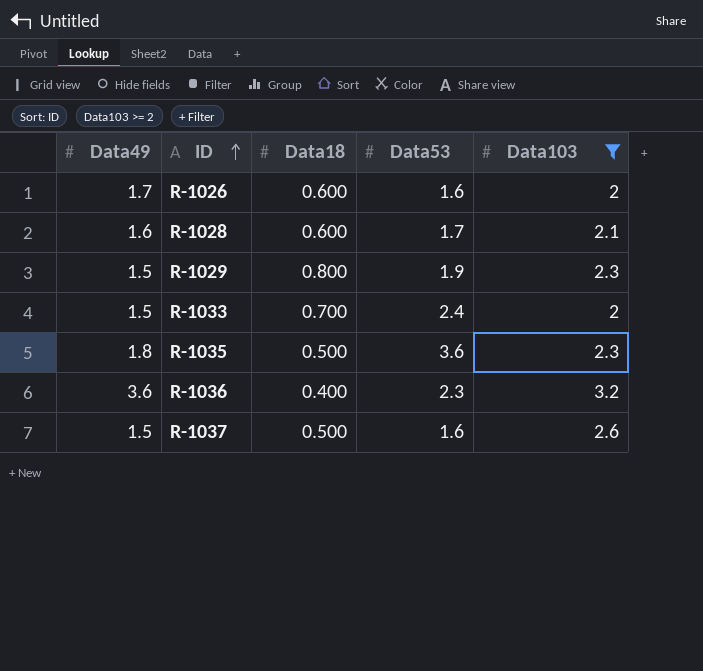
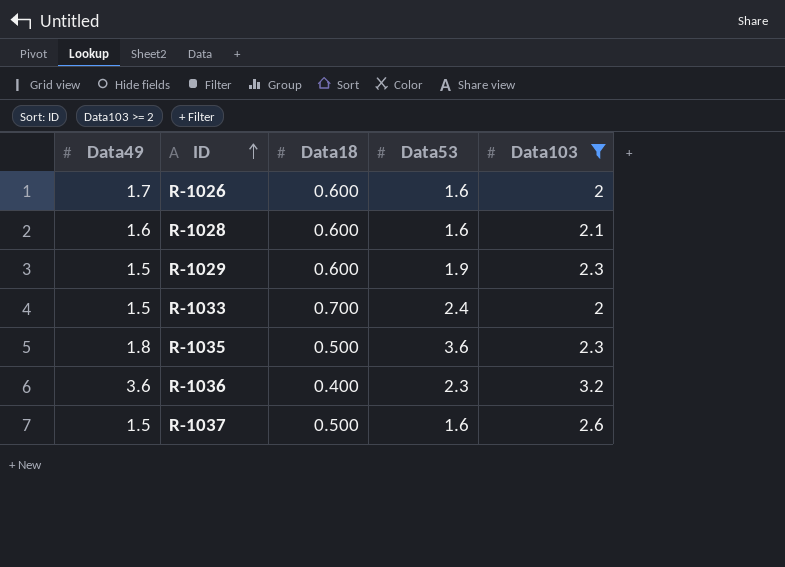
R-1028 | Data53: 1.7 -> 1.6
R-1029 | Data18: 0.800 -> 0.600

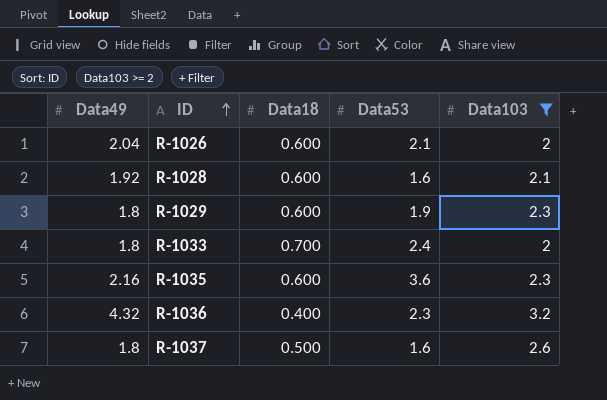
R-1026 | Data49: 1.7 -> 2.04
R-1026 | Data53: 1.6 -> 2.1
R-1028 | Data49: 1.6 -> 1.92
R-1029 | Data49: 1.5 -> 1.8
R-1033 | Data49: 1.5 -> 1.8
R-1035 | Data49: 1.8 -> 2.16
R-1035 | Data18: 0.500 -> 0.600
R-1036 | Data49: 3.6 -> 4.32
R-1037 | Data49: 1.5 -> 1.8

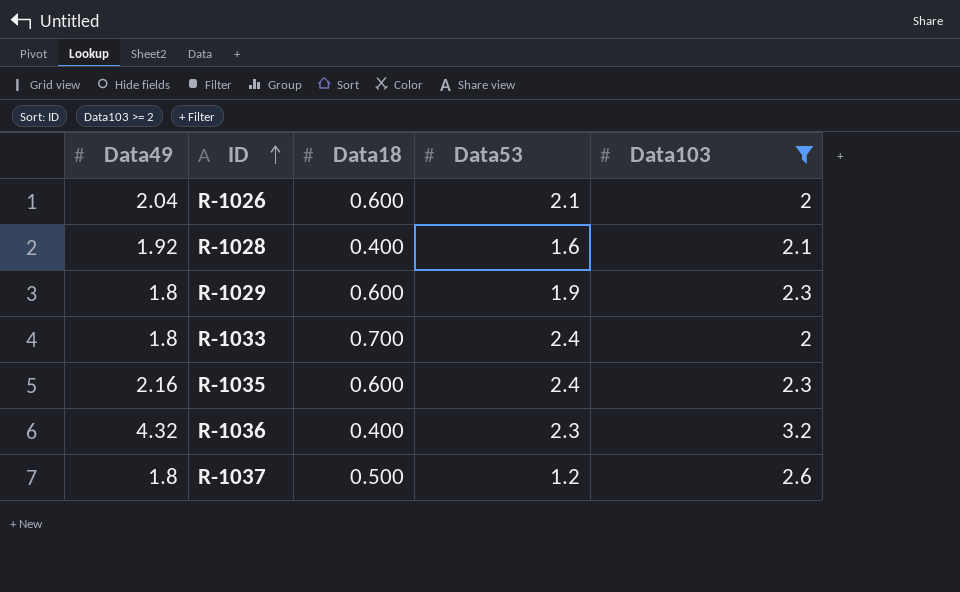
R-1028 | Data18: 0.600 -> 0.400
R-1035 | Data53: 3.6 -> 2.4
R-1037 | Data53: 1.6 -> 1.2

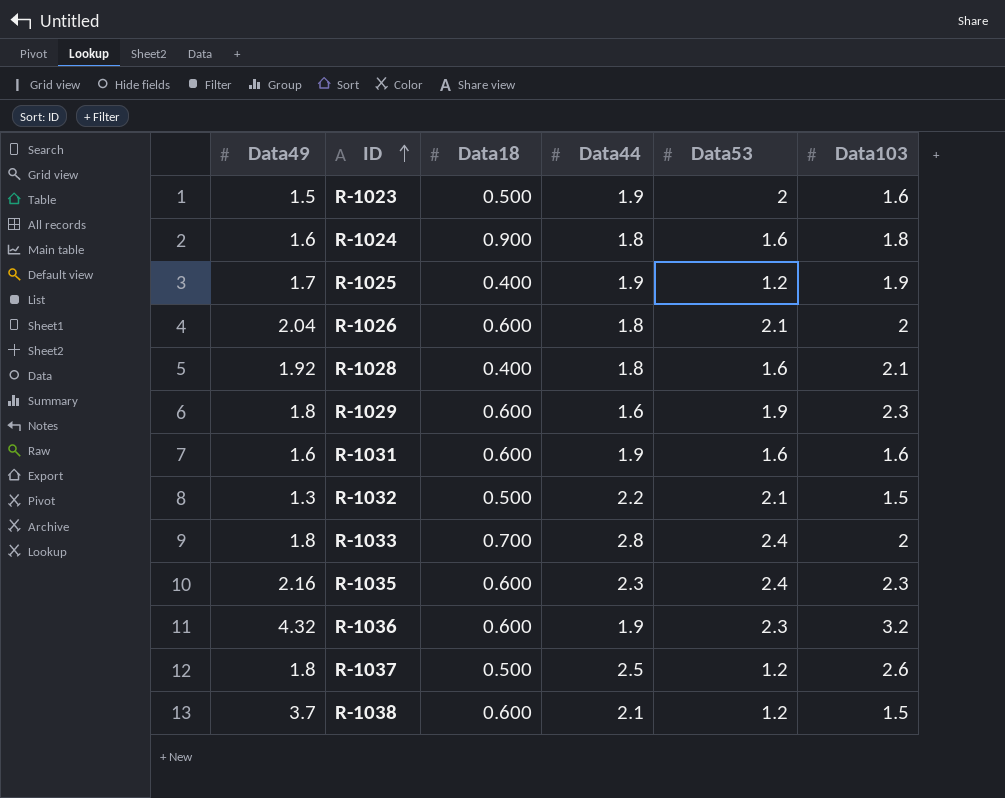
filter: Data103 >= 2 -> none
column Data44 | position: none -> 4
R-1036 | Data18: 0.400 -> 0.600

